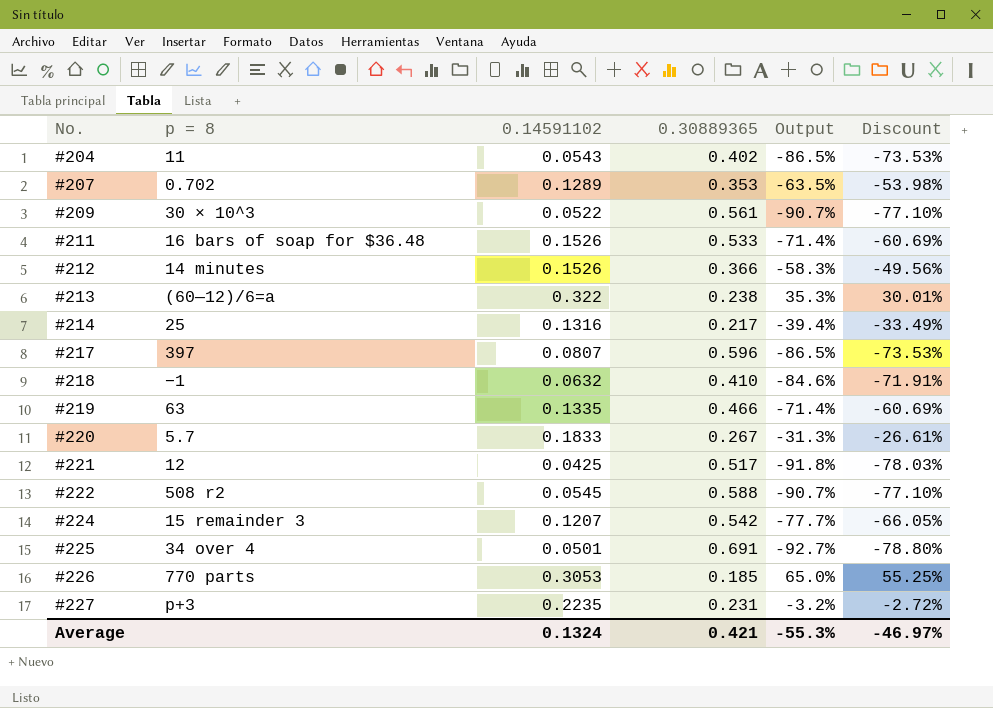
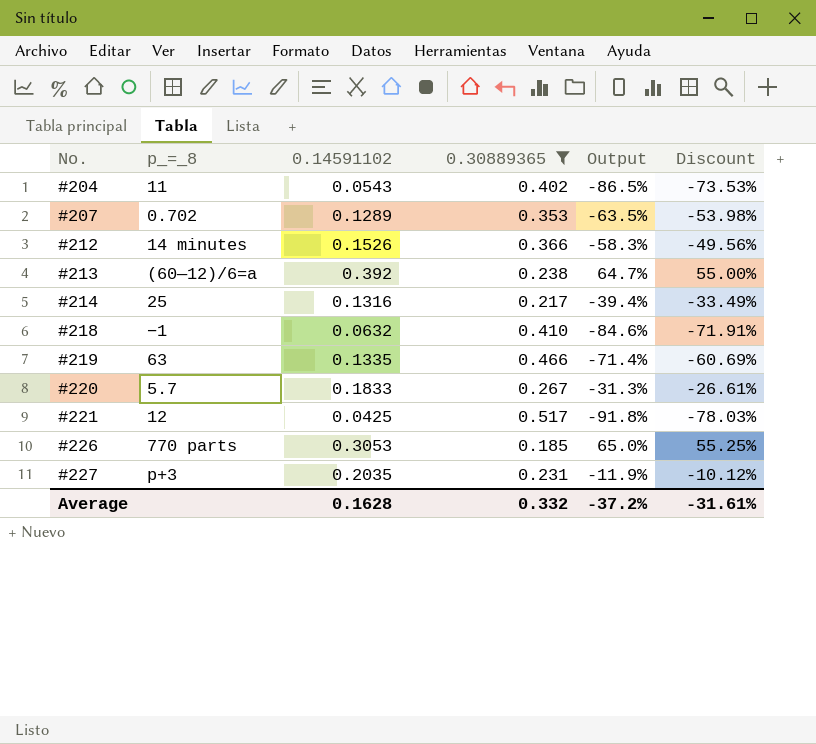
filter: none -> 0.30889365 <= 0.517
column name: p = 8 -> p_=_8
#213 | 0.14591102: 0.322 -> 0.392
#213 | Output: 35.3% -> 64.7%
#213 | Discount: 30.01% -> 55.00%
#227 | 0.14591102: 0.2235 -> 0.2035
#227 | Output: -3.2% -> -11.9%
#227 | Discount: -2.72% -> -10.12%
Average | 0.14591102: 0.1324 -> 0.1628
Average | 0.30889365: 0.421 -> 0.332
Average | Output: -55.3% -> -37.2%
Average | Discount: -46.97% -> -31.61%

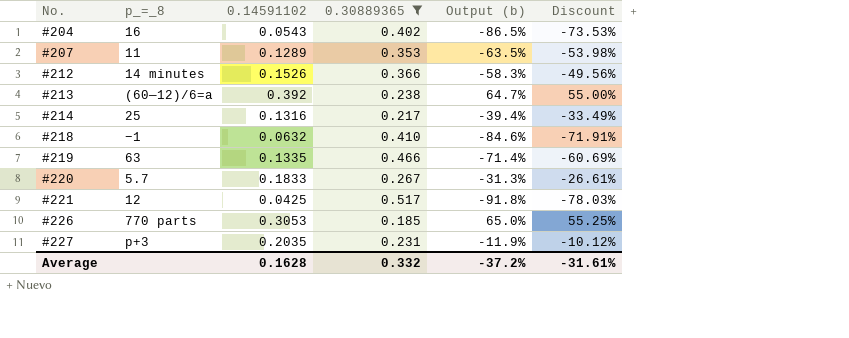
column name: Output -> Output (b)
#204 | p_=_8: 11 -> 16
#207 | p_=_8: 0.702 -> 11

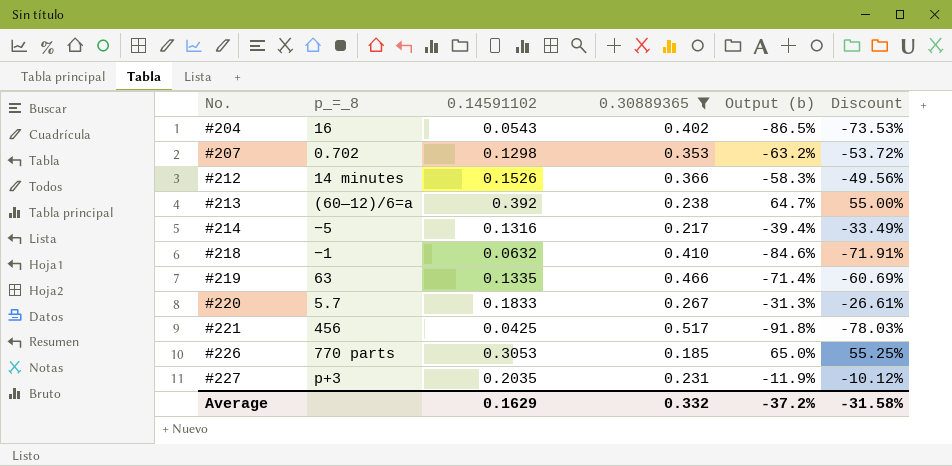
#207 | p_=_8: 11 -> 0.702
#207 | 0.14591102: 0.1289 -> 0.1298
#207 | Output (b): -63.5% -> -63.2%
#207 | Discount: -53.98% -> -53.72%
#214 | p_=_8: 25 -> −5
#221 | p_=_8: 12 -> 456
Average | 0.14591102: 0.1628 -> 0.1629
Average | Discount: -31.61% -> -31.58%

